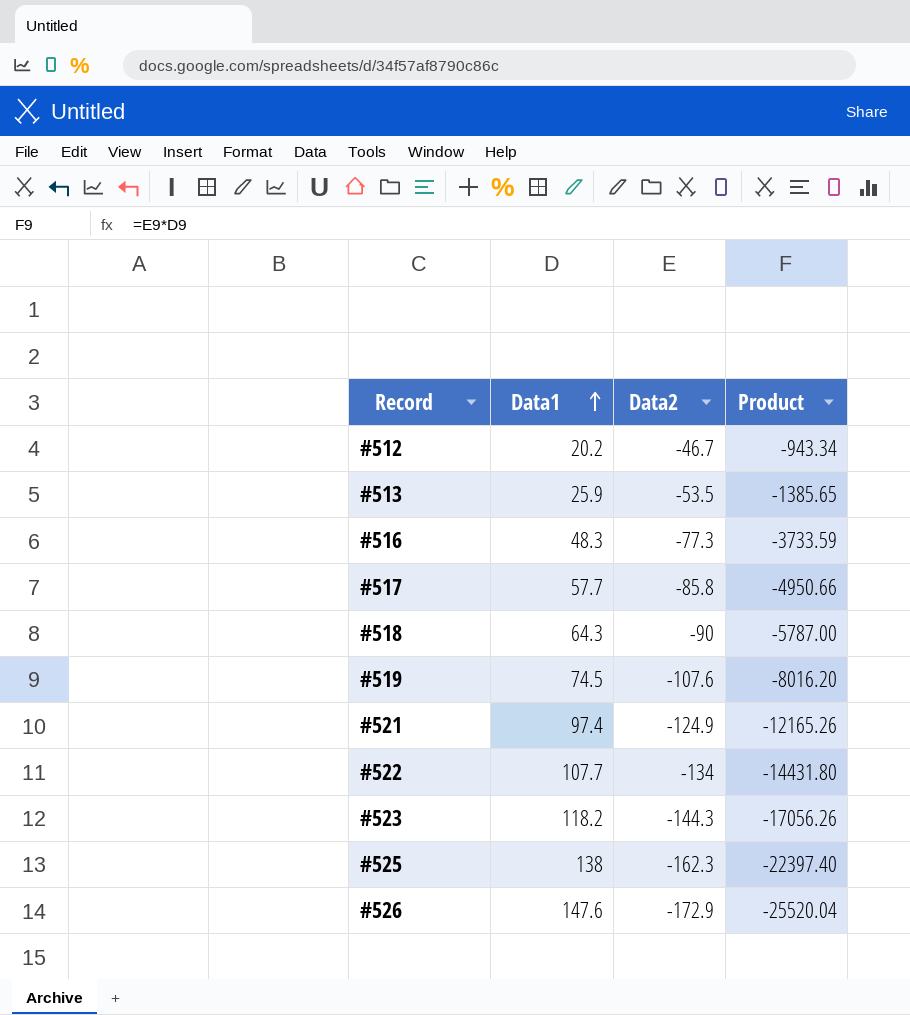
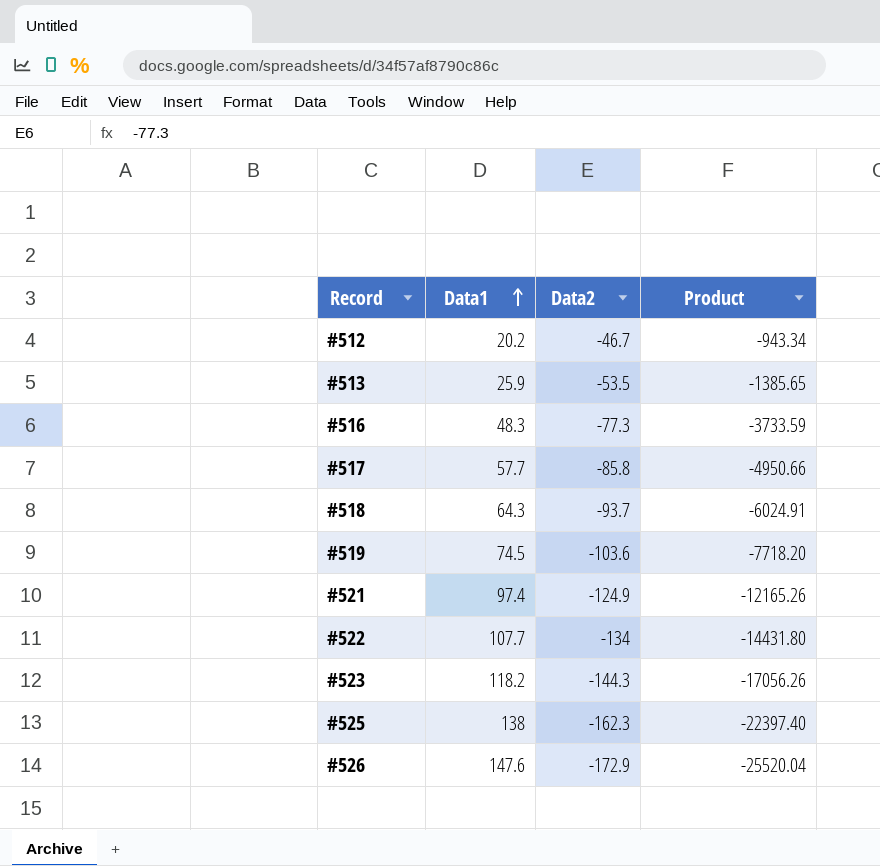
#518 | Data2: -90 -> -93.7
#518 | Product: -5787.00 -> -6024.91
#519 | Data2: -107.6 -> -103.6
#519 | Product: -8016.20 -> -7718.20

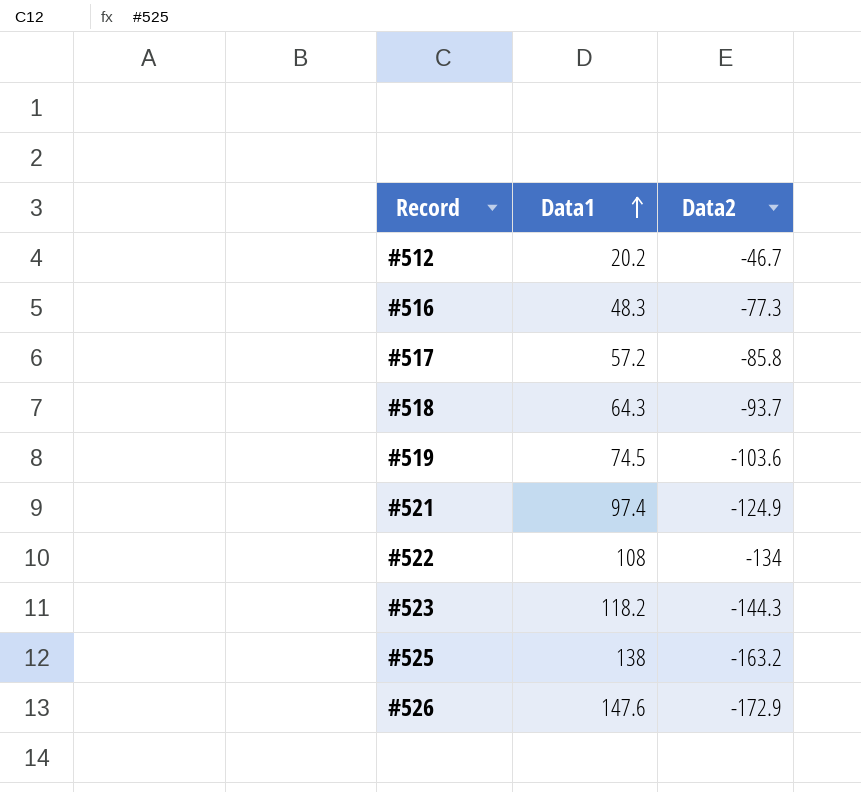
column Product | formula: [Data1] * [Data2] -> none
row #513: 25.9 | -53.5 | -1385.65 -> none
#517 | Data1: 57.7 -> 57.2
#522 | Data1: 107.7 -> 108
#525 | Data2: -162.3 -> -163.2

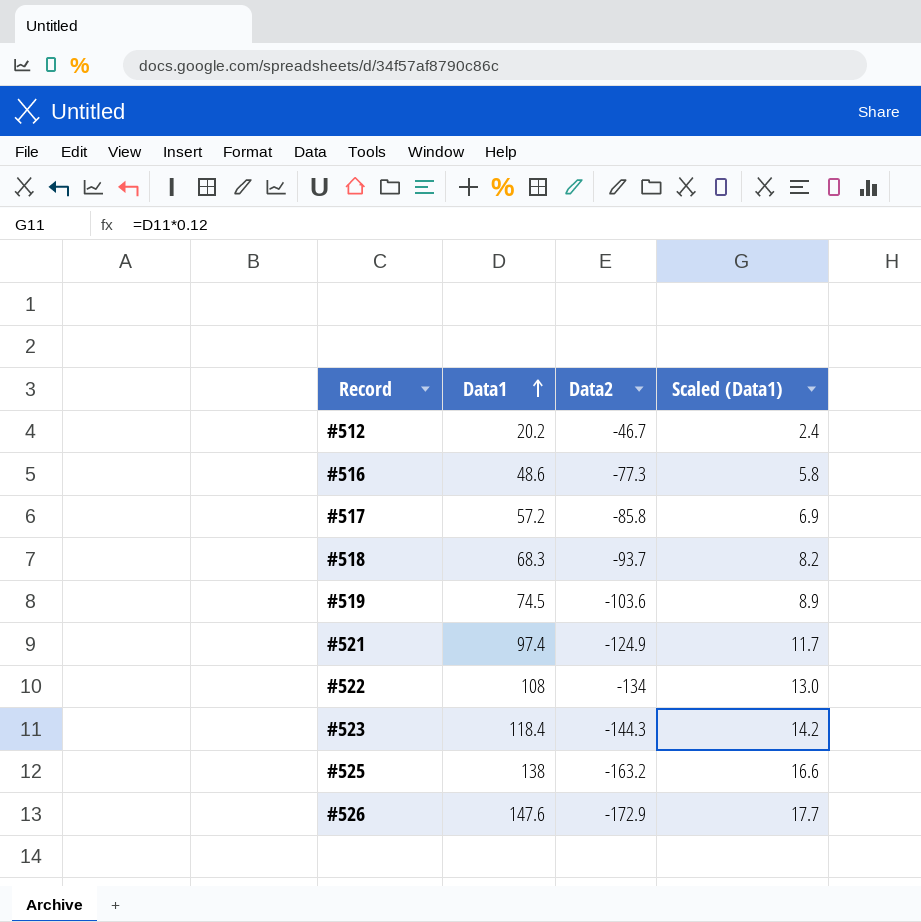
column Scaled (Data1) | formula: none -> [Data1] * 0.12
#516 | Data1: 48.3 -> 48.6
#518 | Data1: 64.3 -> 68.3
#523 | Data1: 118.2 -> 118.4

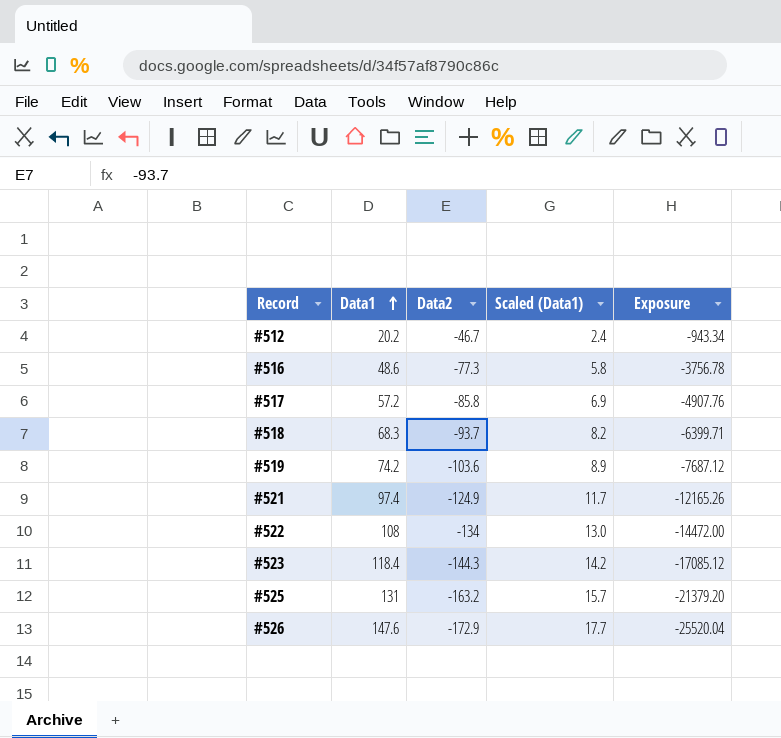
column Exposure | formula: none -> [Data1] * [Data2]
#519 | Data1: 74.5 -> 74.2
#525 | Data1: 138 -> 131
#525 | Scaled (Data1): 16.6 -> 15.7

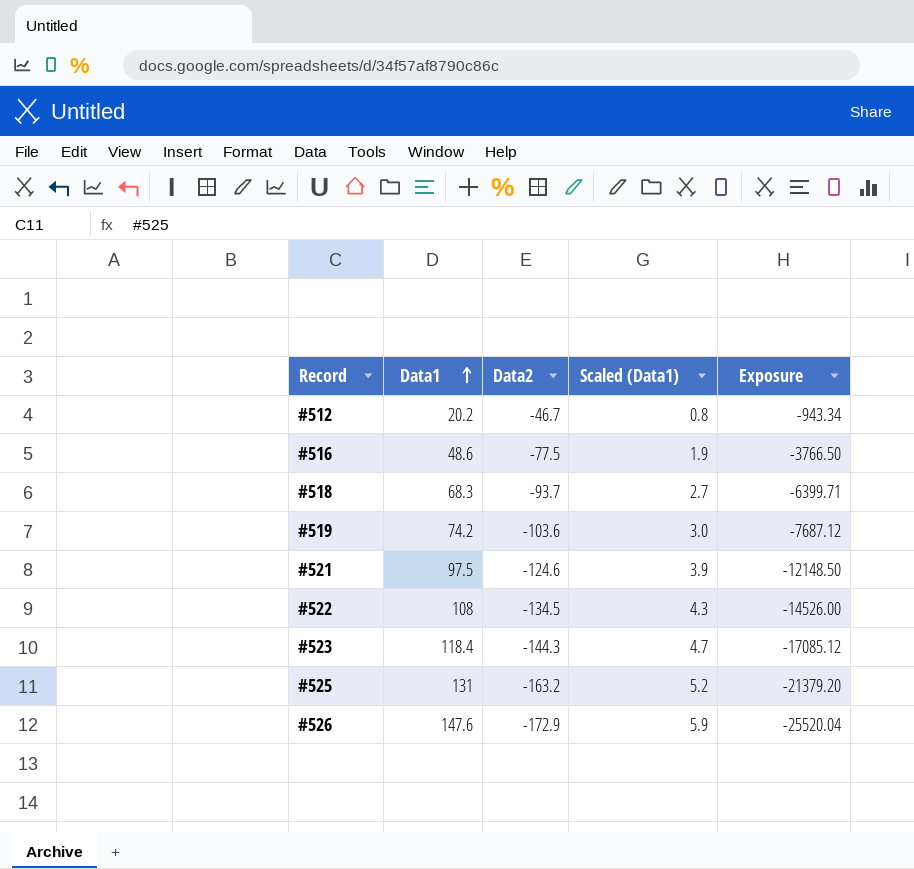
column Scaled (Data1) | formula: [Data1] * 0.12 -> [Data1] * 0.04
row #517: 57.2 | -85.8 | 6.9 | -4907.76 -> none
#516 | Data2: -77.3 -> -77.5
#516 | Exposure: -3756.78 -> -3766.50
#521 | Data1: 97.4 -> 97.5
#521 | Data2: -124.9 -> -124.6
#521 | Exposure: -12165.26 -> -12148.50
#522 | Data2: -134 -> -134.5
#522 | Exposure: -14472.00 -> -14526.00

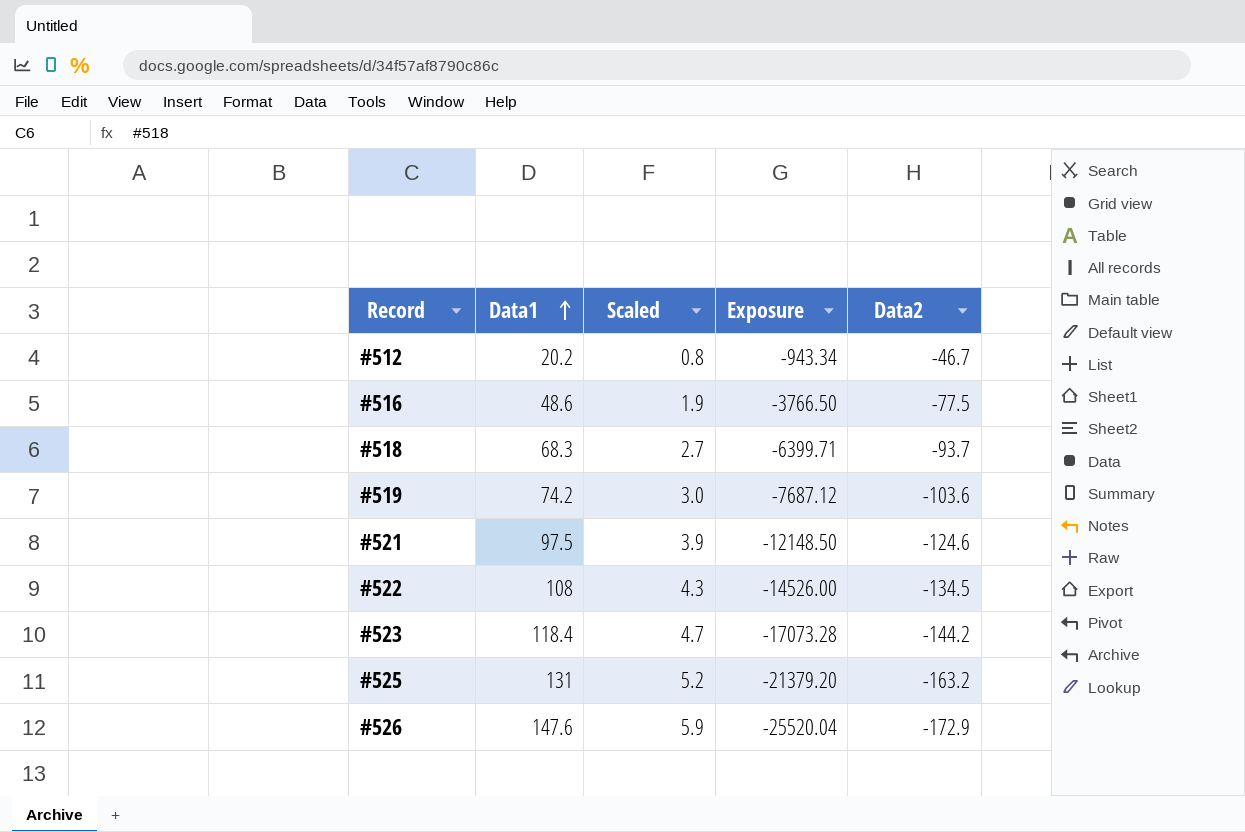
column name: Scaled (Data1) -> Scaled
column Data2 | position: 3 -> 5
#523 | Exposure: -17085.12 -> -17073.28
#523 | Data2: -144.3 -> -144.2

